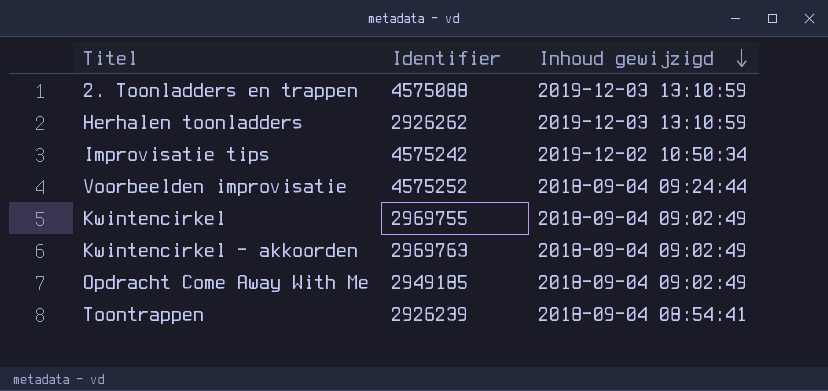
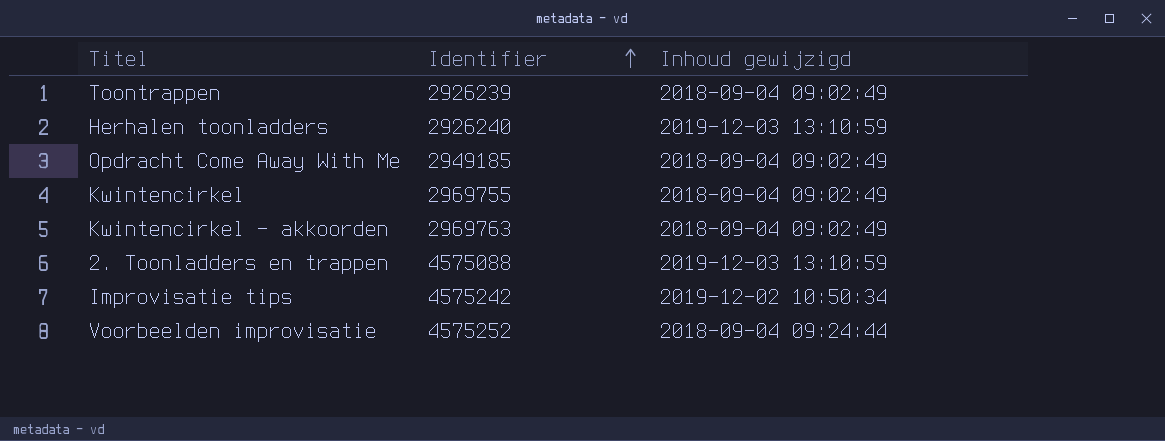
row order: Inhoud gewijzigd descending -> Identifier ascending
Toontrappen | Inhoud gewijzigd: 2018-09-04 08:54:41 -> 2018-09-04 09:02:49
Herhalen toonladders | Identifier: 2926262 -> 2926240

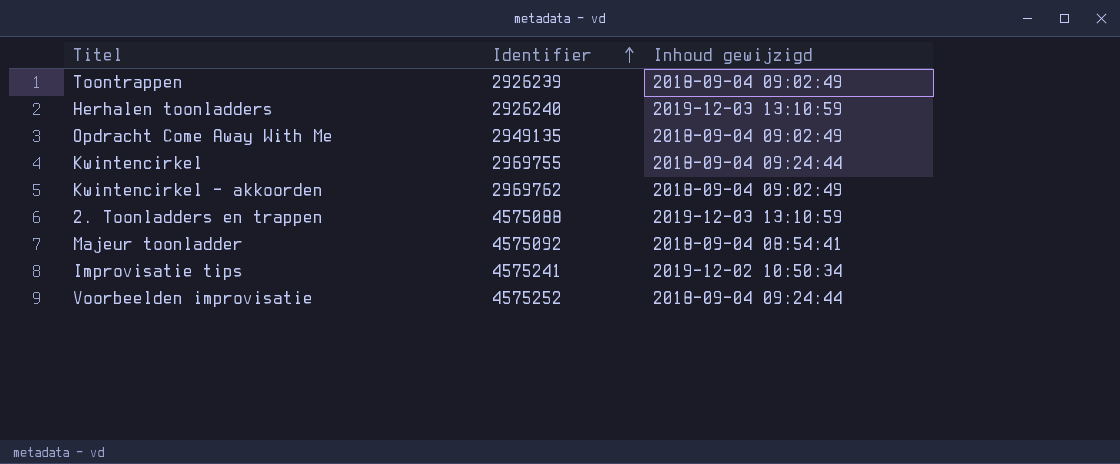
Opdracht Come Away With Me | Identifier: 2949185 -> 2949135
Kwintencirkel | Inhoud gewijzigd: 2018-09-04 09:02:49 -> 2018-09-04 09:24:44
Kwintencirkel - akkoorden | Identifier: 2969763 -> 2969762
row Majeur toonladder: none -> 4575092 | 2018-09-04 08:54:41
Improvisatie tips | Identifier: 4575242 -> 4575241

